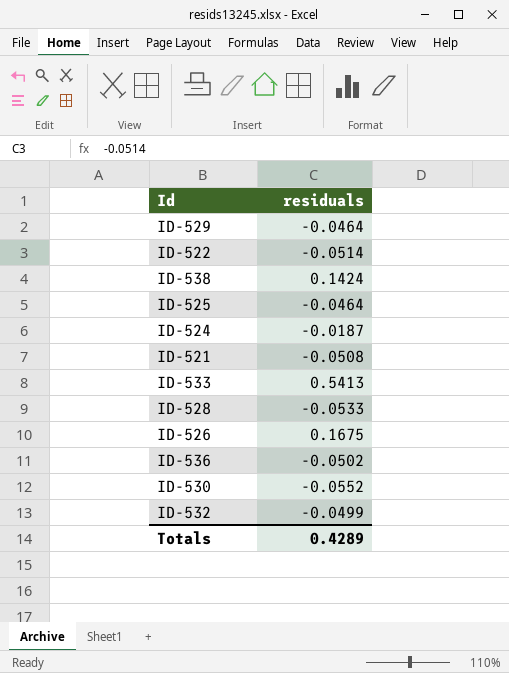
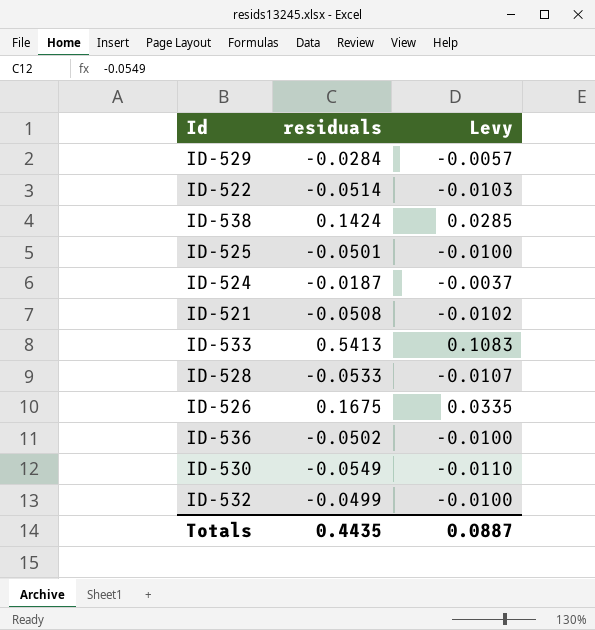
column Levy | formula: none -> [residuals] * 0.2
ID-529 | residuals: -0.0464 -> -0.0284
ID-525 | residuals: -0.0464 -> -0.0501
ID-530 | residuals: -0.0552 -> -0.0549
Totals | residuals: 0.4289 -> 0.4435

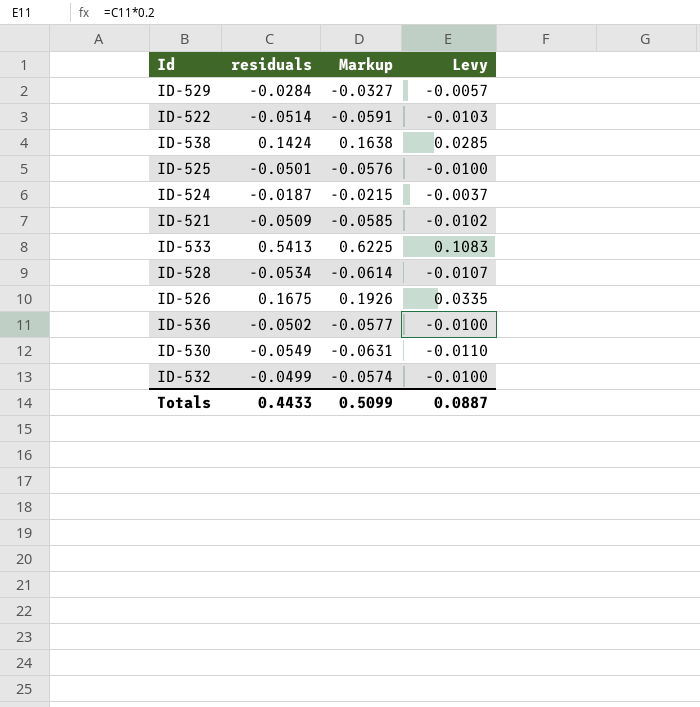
column Markup | formula: none -> [residuals] * 1.15
ID-521 | residuals: -0.0508 -> -0.0509
ID-528 | residuals: -0.0533 -> -0.0534
Totals | residuals: 0.4435 -> 0.4433

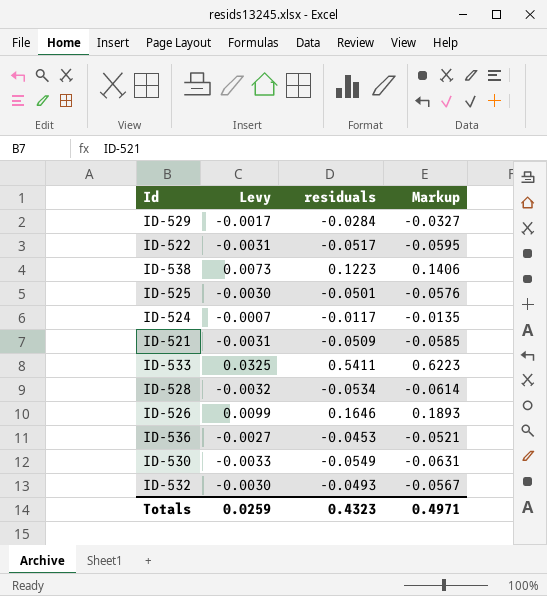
column Levy | formula: [residuals] * 0.2 -> [residuals] * 0.06
column Levy | position: 4 -> 2
ID-522 | residuals: -0.0514 -> -0.0517
ID-522 | Markup: -0.0591 -> -0.0595
ID-538 | residuals: 0.1424 -> 0.1223
ID-538 | Markup: 0.1638 -> 0.1406
ID-524 | residuals: -0.0187 -> -0.0117
ID-524 | Markup: -0.0215 -> -0.0135
ID-533 | residuals: 0.5413 -> 0.5411
ID-533 | Markup: 0.6225 -> 0.6223
ID-526 | residuals: 0.1675 -> 0.1646
ID-526 | Markup: 0.1926 -> 0.1893
ID-536 | residuals: -0.0502 -> -0.0453
ID-536 | Markup: -0.0577 -> -0.0521
ID-532 | residuals: -0.0499 -> -0.0493
ID-532 | Markup: -0.0574 -> -0.0567
Totals | Levy: 0.0887 -> 0.0259
Totals | residuals: 0.4433 -> 0.4323
Totals | Markup: 0.5099 -> 0.4971

